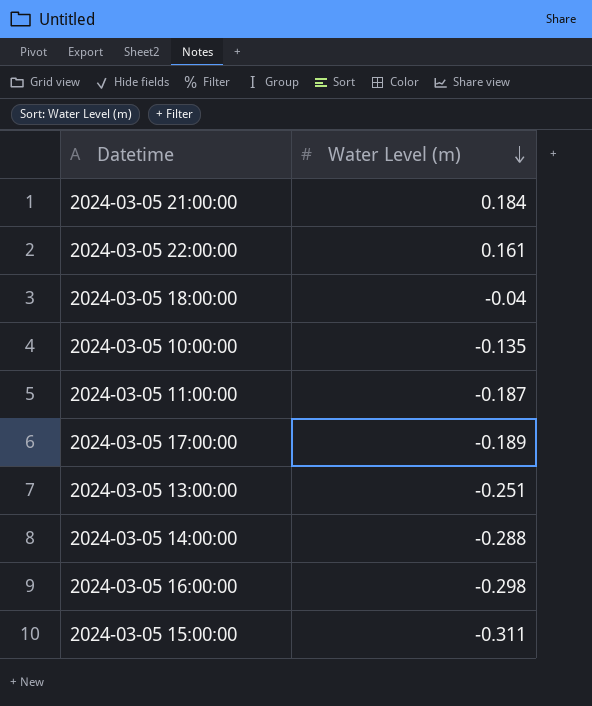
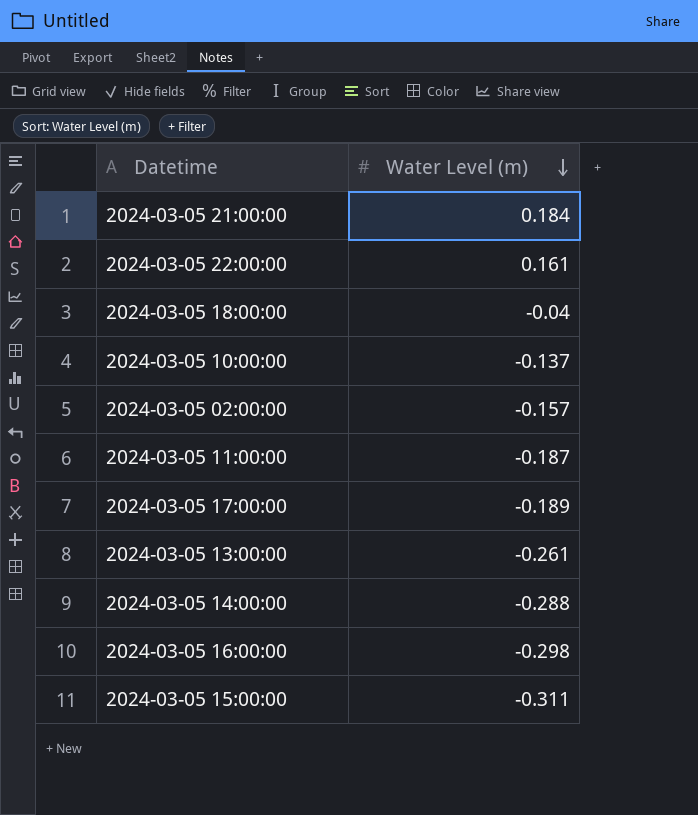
2024-03-05 10:00:00 | Water Level (m): -0.135 -> -0.137
row 2024-03-05 02:00:00: none -> -0.157
2024-03-05 13:00:00 | Water Level (m): -0.251 -> -0.261

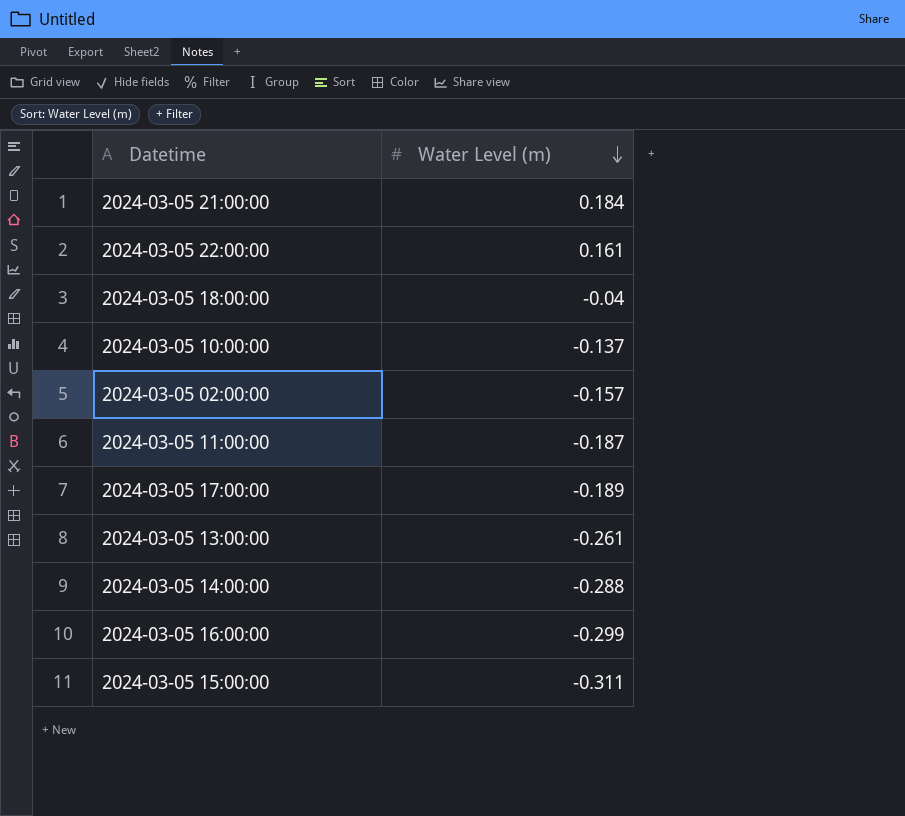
2024-03-05 16:00:00 | Water Level (m): -0.298 -> -0.299

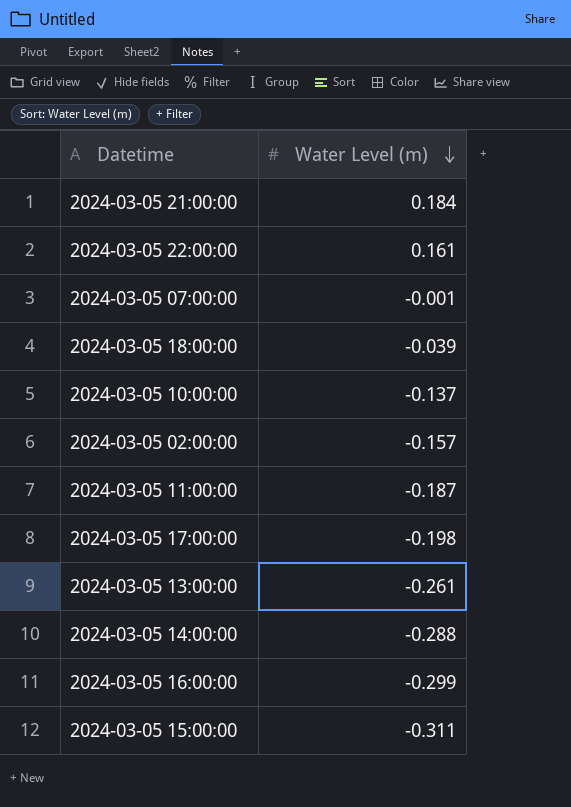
row 2024-03-05 07:00:00: none -> -0.001
2024-03-05 18:00:00 | Water Level (m): -0.04 -> -0.039
2024-03-05 17:00:00 | Water Level (m): -0.189 -> -0.198

